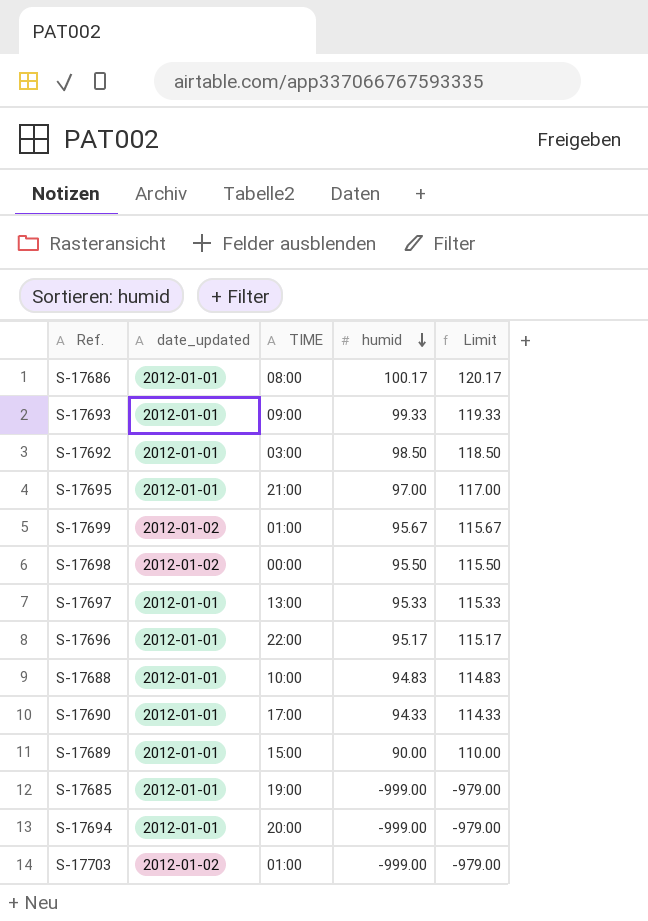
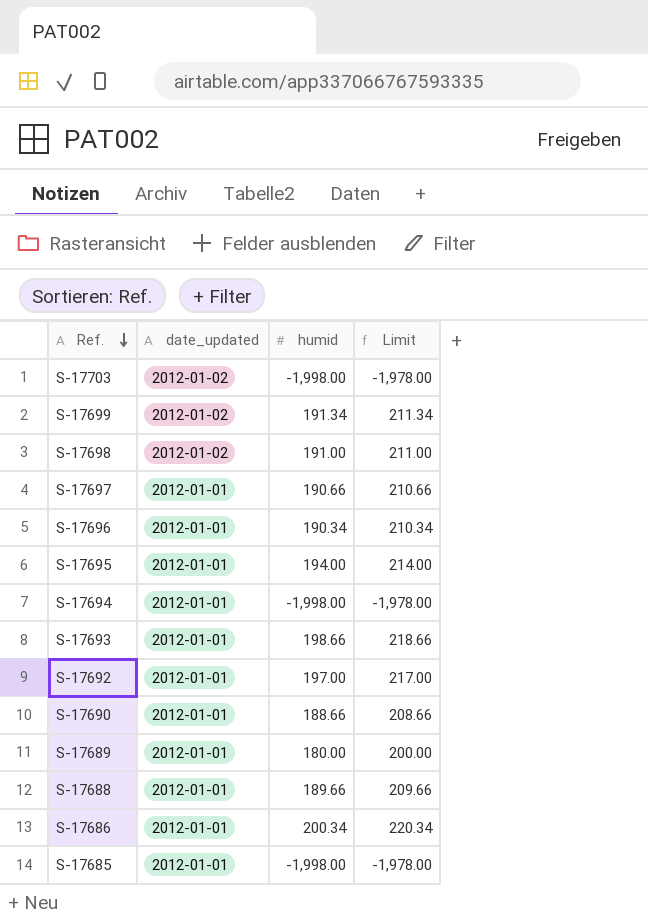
row order: humid descending -> Ref. descending
column TIME | position: 3 -> none
S-17703 | humid: -999.00 -> -1,998.00
S-17703 | Limit: -979.00 -> -1,978.00
S-17699 | humid: 95.67 -> 191.34
S-17699 | Limit: 115.67 -> 211.34
S-17698 | humid: 95.50 -> 191.00
S-17698 | Limit: 115.50 -> 211.00
S-17697 | humid: 95.33 -> 190.66
S-17697 | Limit: 115.33 -> 210.66
S-17696 | humid: 95.17 -> 190.34
S-17696 | Limit: 115.17 -> 210.34
S-17695 | humid: 97.00 -> 194.00
S-17695 | Limit: 117.00 -> 214.00
S-17694 | humid: -999.00 -> -1,998.00
S-17694 | Limit: -979.00 -> -1,978.00
S-17693 | humid: 99.33 -> 198.66
S-17693 | Limit: 119.33 -> 218.66
S-17692 | humid: 98.50 -> 197.00
S-17692 | Limit: 118.50 -> 217.00
S-17690 | humid: 94.33 -> 188.66
S-17690 | Limit: 114.33 -> 208.66
S-17689 | humid: 90.00 -> 180.00
S-17689 | Limit: 110.00 -> 200.00
S-17688 | humid: 94.83 -> 189.66
S-17688 | Limit: 114.83 -> 209.66
S-17686 | humid: 100.17 -> 200.34
S-17686 | Limit: 120.17 -> 220.34
S-17685 | humid: -999.00 -> -1,998.00
S-17685 | Limit: -979.00 -> -1,978.00

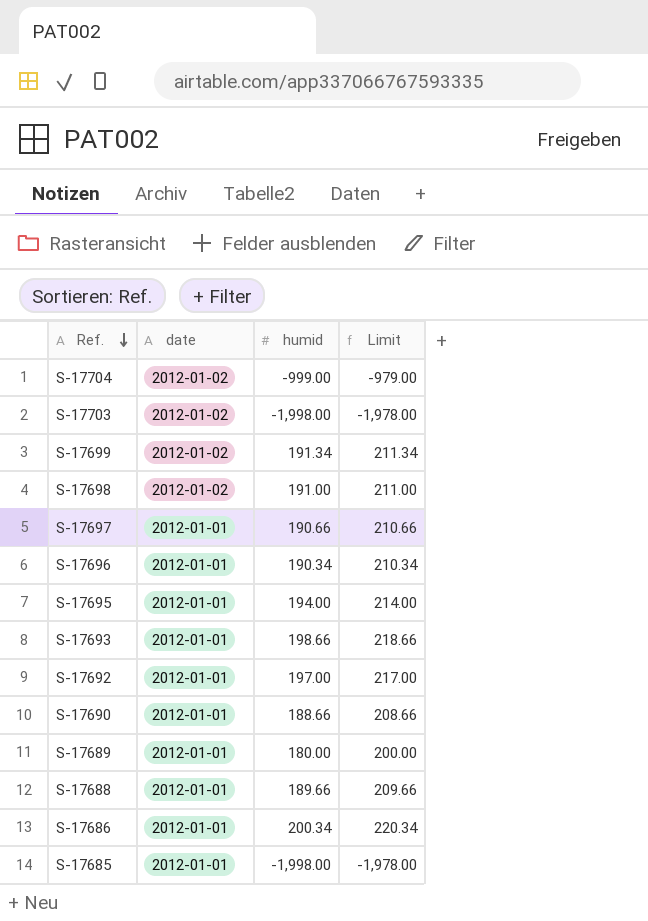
column name: date_updated -> date
row S-17694: 2012-01-01 | -1,998.00 | -1,978.00 -> none
row S-17704: none -> 2012-01-02 | -999.00 | -979.00

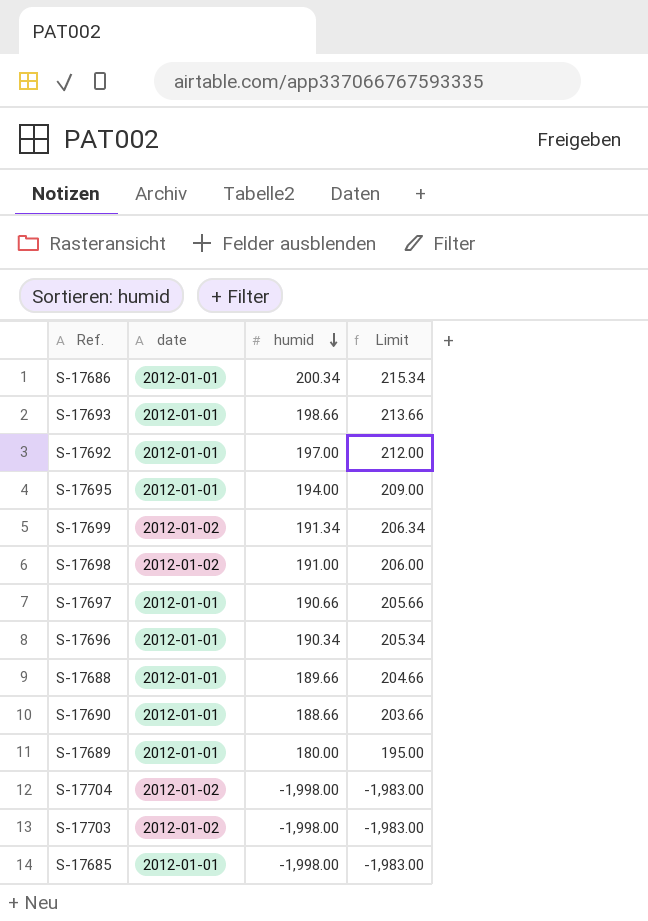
row order: Ref. descending -> humid descending
column Limit | formula: [humid] + 20 -> [humid] + 15
S-17704 | humid: -999.00 -> -1,998.00

